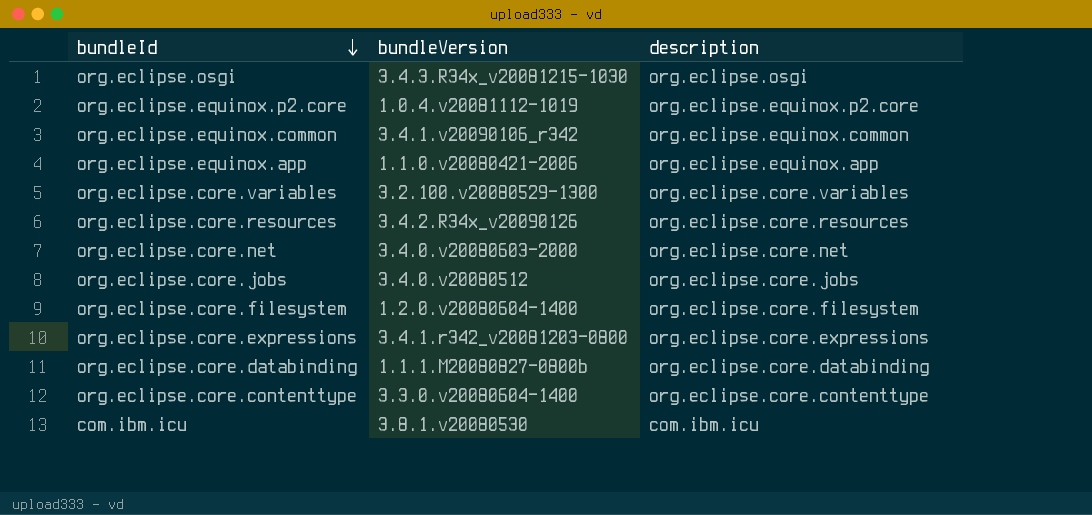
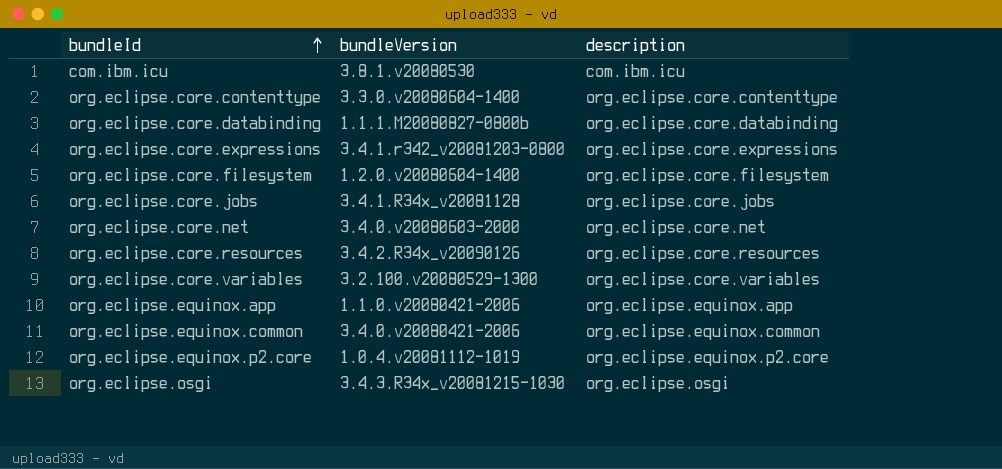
row order: bundleId descending -> bundleId ascending
org.eclipse.core.jobs | bundleVersion: 3.4.0.v20080512 -> 3.4.1.R34x_v20081128
org.eclipse.equinox.common | bundleVersion: 3.4.1.v20090106_r342 -> 3.4.0.v20080421-2006

